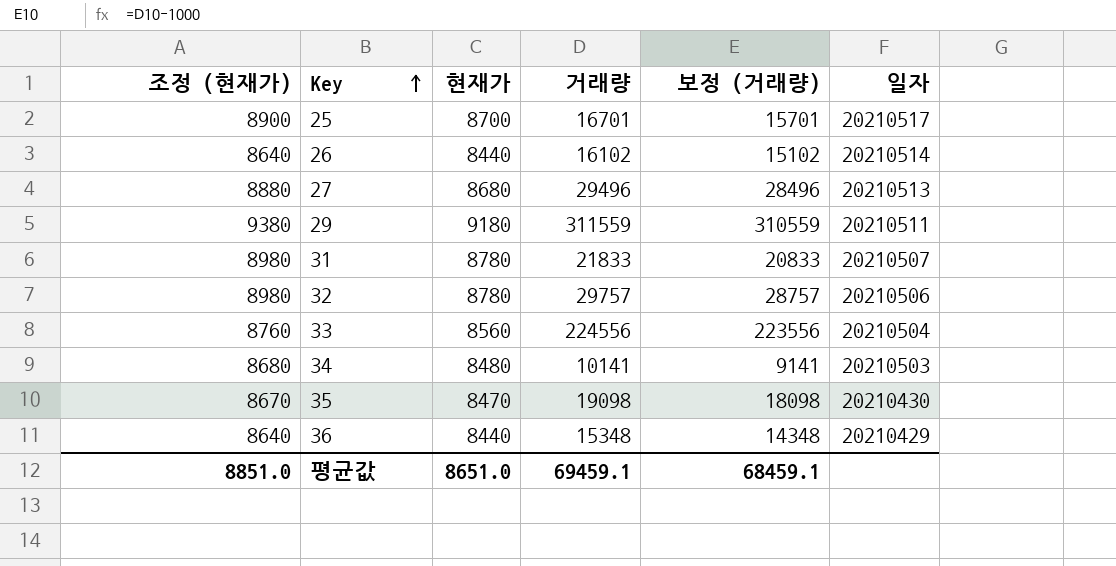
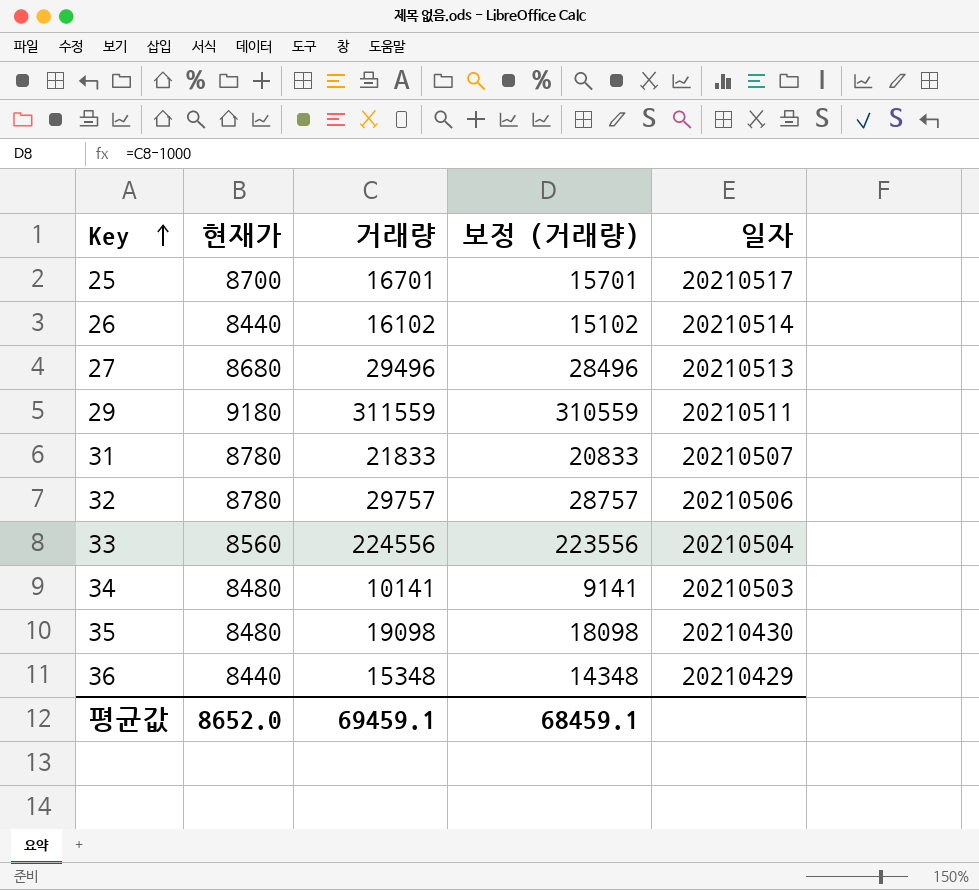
column 조정 (현재가) | formula: [현재가] + 200 -> none
35 | 현재가: 8470 -> 8480
평균값 | 현재가: 8651.0 -> 8652.0

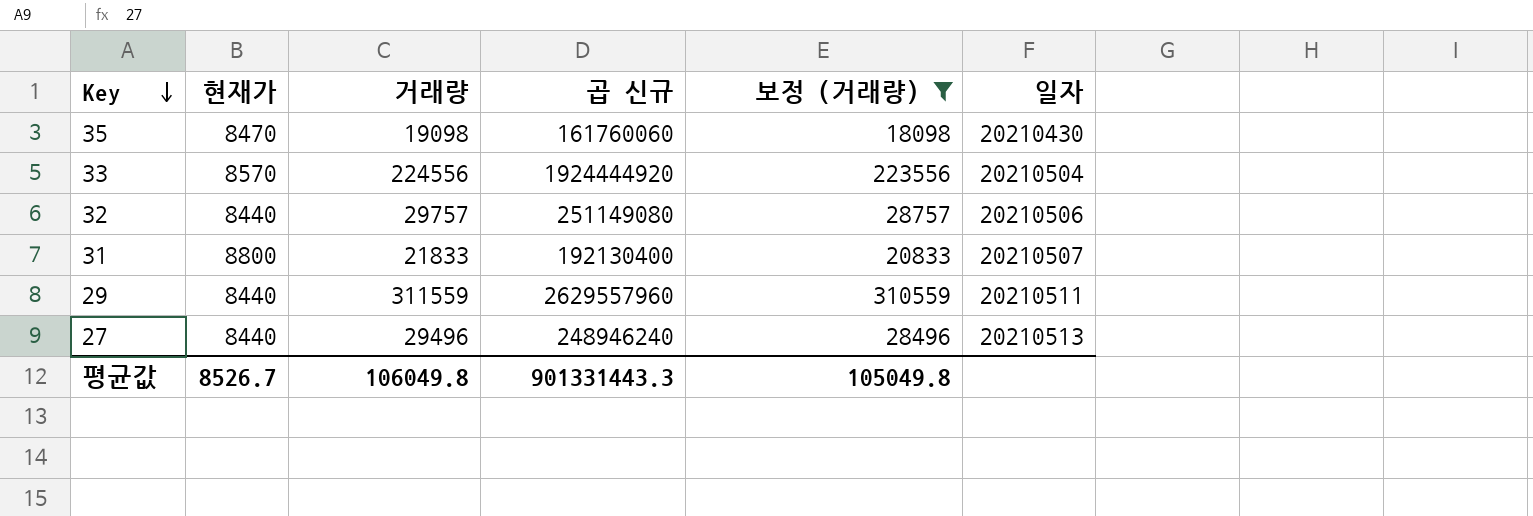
filter: none -> 보정 (거래량) >= 18098
row order: Key ascending -> Key descending
column 곱 신규 | formula: none -> [현재가] * [거래량]
35 | 현재가: 8480 -> 8470
33 | 현재가: 8560 -> 8570
32 | 현재가: 8780 -> 8440
31 | 현재가: 8780 -> 8800
29 | 현재가: 9180 -> 8440
27 | 현재가: 8680 -> 8440
평균값 | 현재가: 8652.0 -> 8526.7
평균값 | 거래량: 69459.1 -> 106049.8
평균값 | 보정 (거래량): 68459.1 -> 105049.8

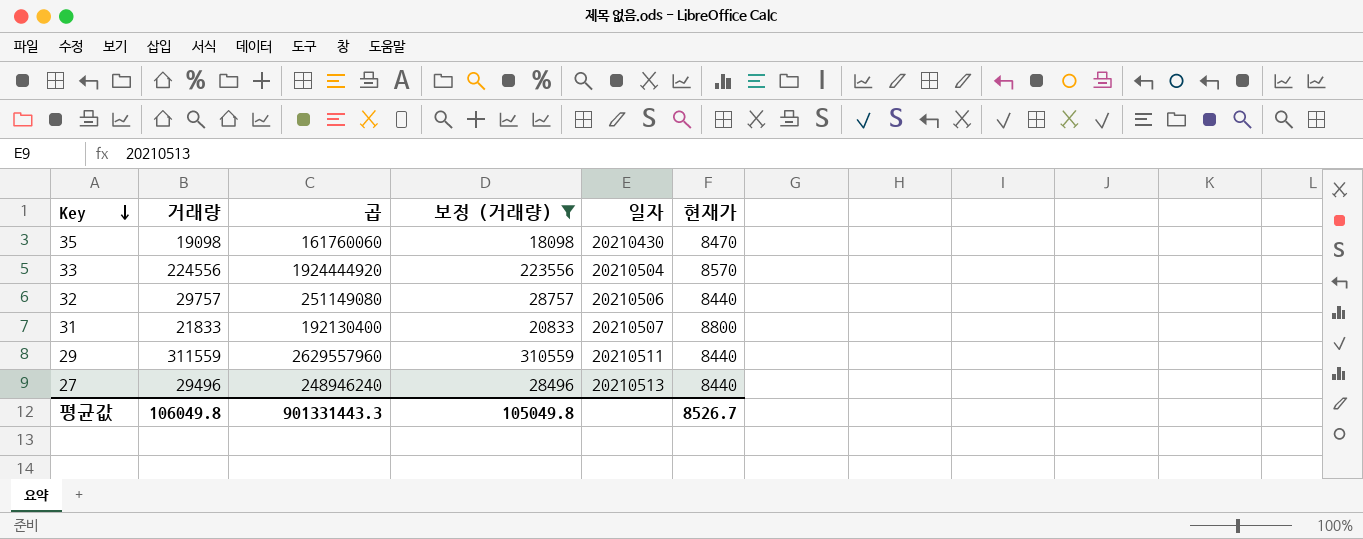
column name: 곱 신규 -> 곱
column 현재가 | position: 2 -> 6

